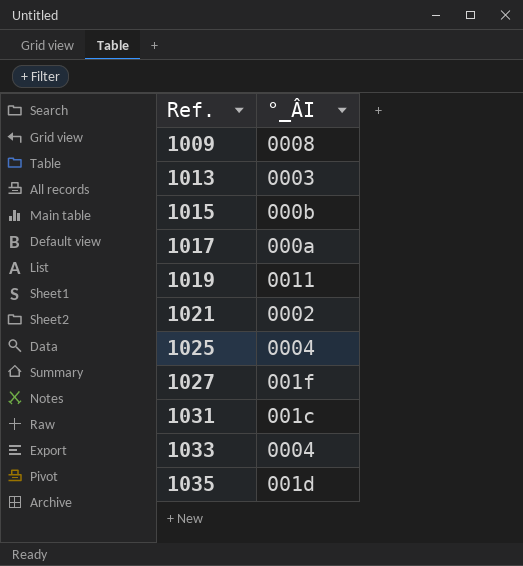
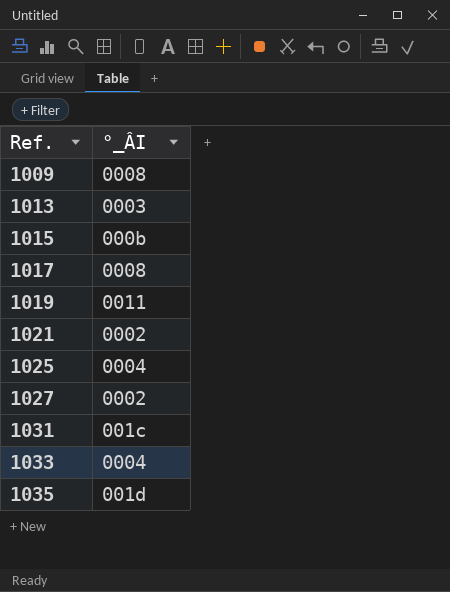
1017 | °_ÂI: 000a -> 0008
1027 | °_ÂI: 001f -> 0002

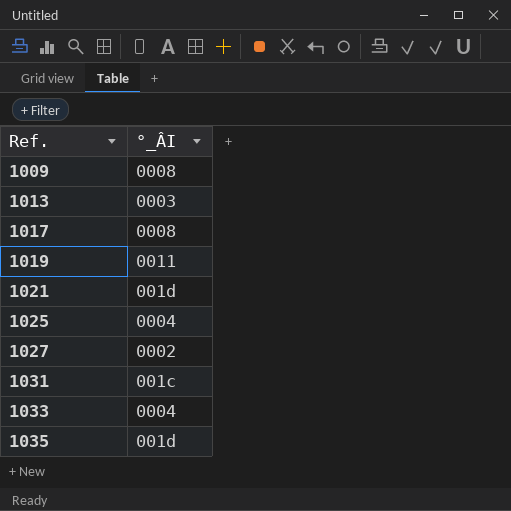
row 1015: 000b -> none
1021 | °_ÂI: 0002 -> 001d

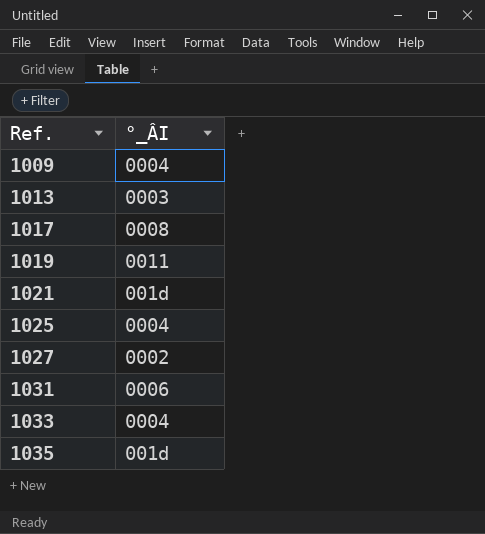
1009 | °_ÂI: 0008 -> 0004
1031 | °_ÂI: 001c -> 0006

